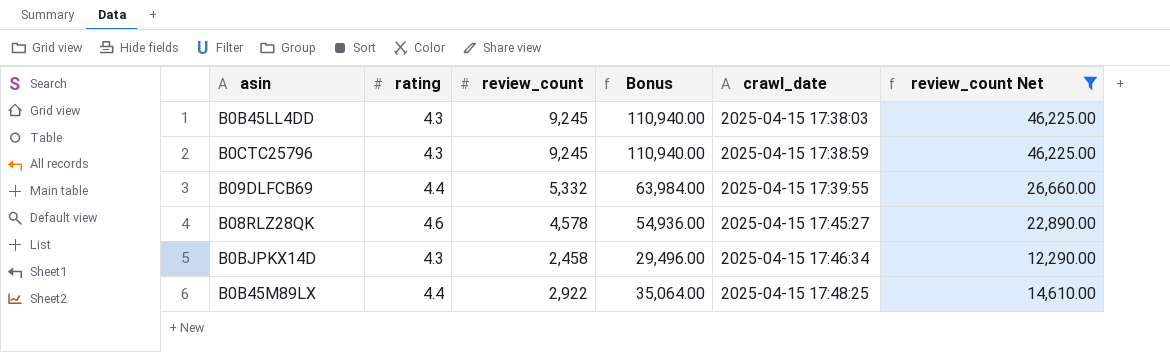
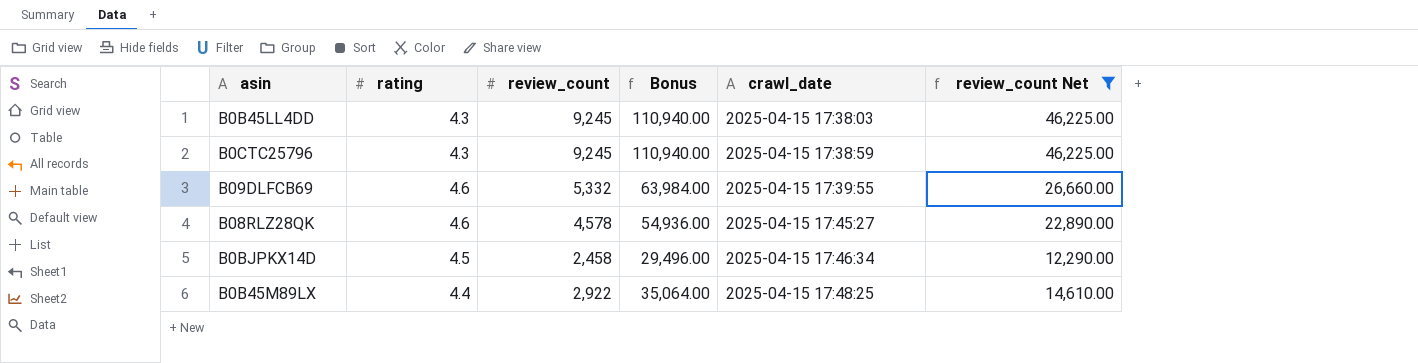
B09DLFCB69 | rating: 4.4 -> 4.6
B0BJPKX14D | rating: 4.3 -> 4.5

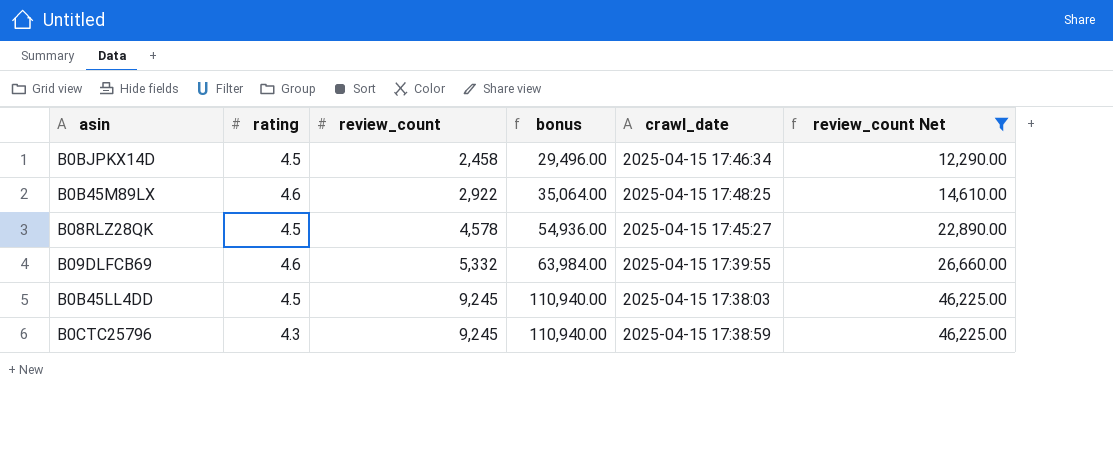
row order: crawl_date ascending -> review_count ascending
column name: Bonus -> bonus
B0B45M89LX | rating: 4.4 -> 4.6
B08RLZ28QK | rating: 4.6 -> 4.5
B0B45LL4DD | rating: 4.3 -> 4.5

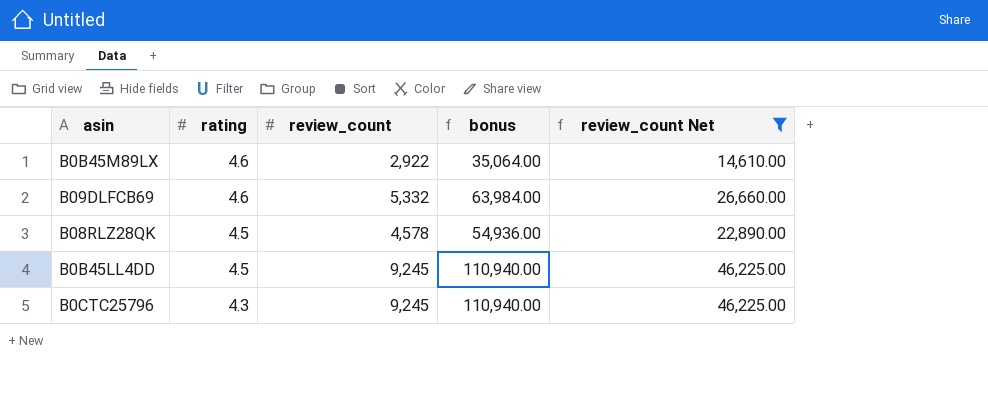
row order: review_count ascending -> rating descending
column crawl_date | position: 5 -> none
row B0BJPKX14D: 4.5 | 2,458 | 29,496.00 | 2025-04-15 17:46:34 | 12,290.00 -> none

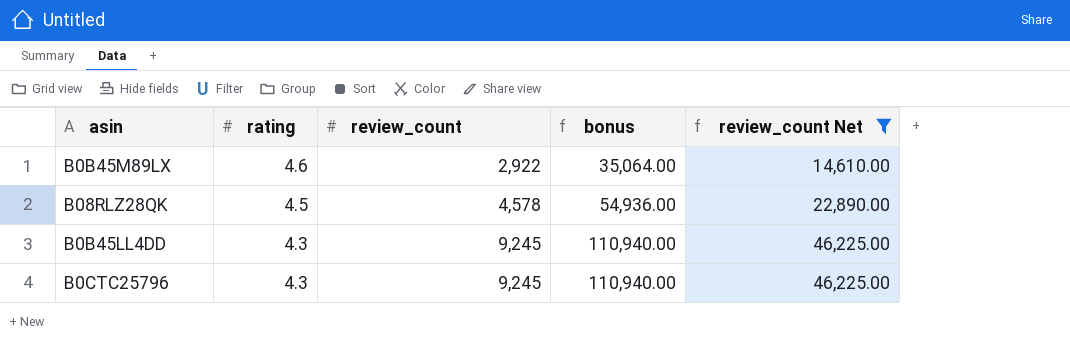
row B09DLFCB69: 4.6 | 5,332 | 63,984.00 | 26,660.00 -> none
B0B45LL4DD | rating: 4.5 -> 4.3

